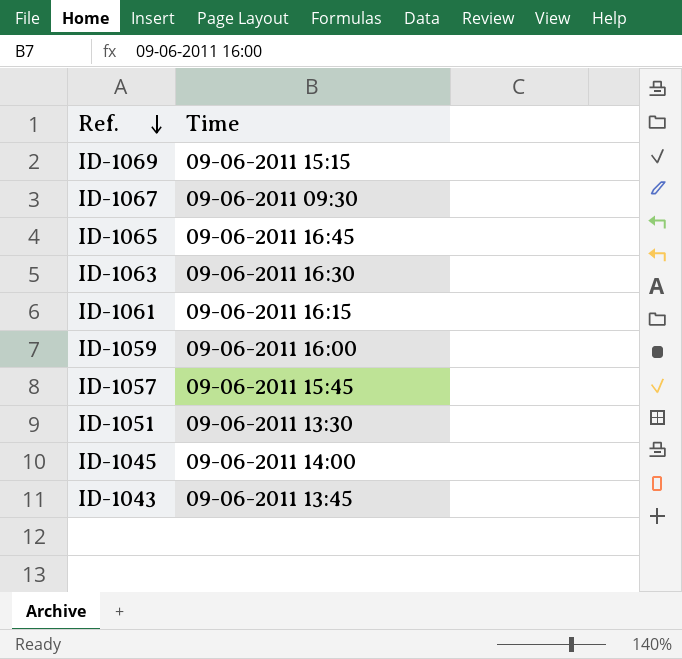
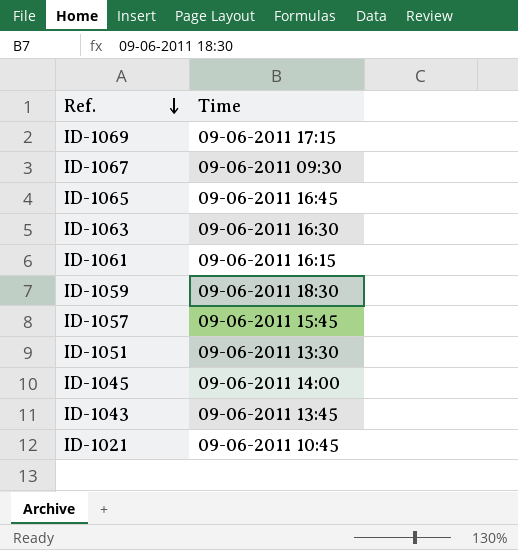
ID-1069 | Time: 09-06-2011 15:15 -> 09-06-2011 17:15
ID-1059 | Time: 09-06-2011 16:00 -> 09-06-2011 18:30
row ID-1021: none -> 09-06-2011 10:45

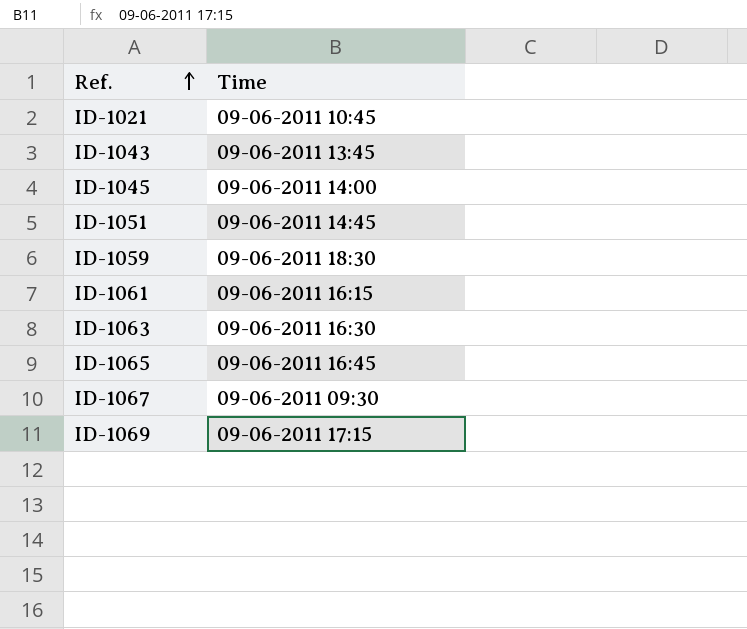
row order: Ref. descending -> Ref. ascending
row ID-1057: 09-06-2011 15:45 -> none
ID-1051 | Time: 09-06-2011 13:30 -> 09-06-2011 14:45

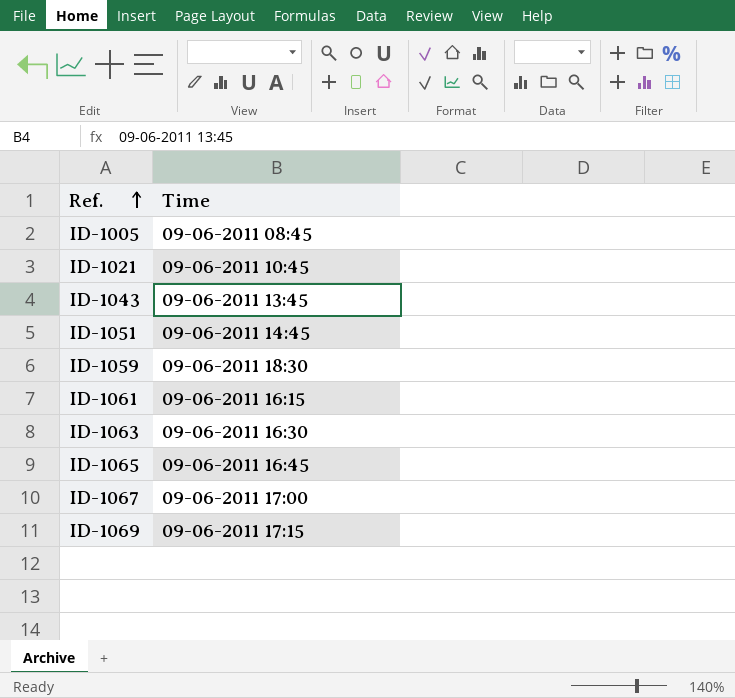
row ID-1045: 09-06-2011 14:00 -> none
row ID-1005: none -> 09-06-2011 08:45
ID-1067 | Time: 09-06-2011 09:30 -> 09-06-2011 17:00

